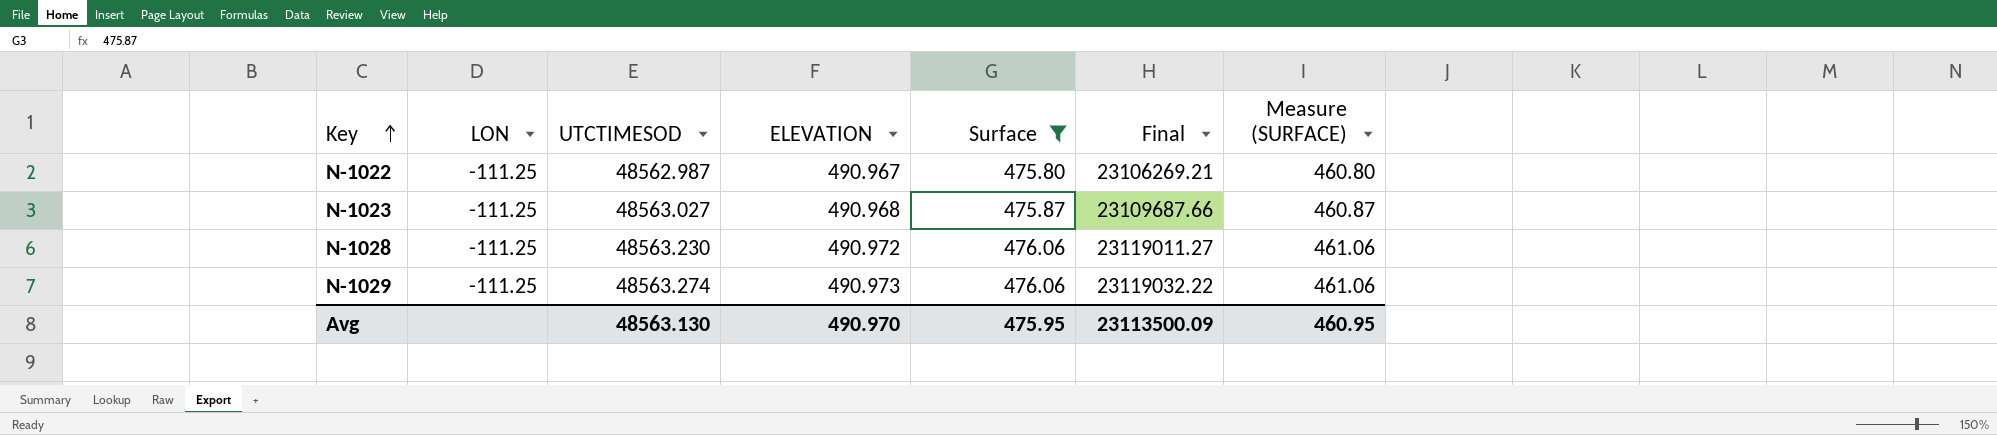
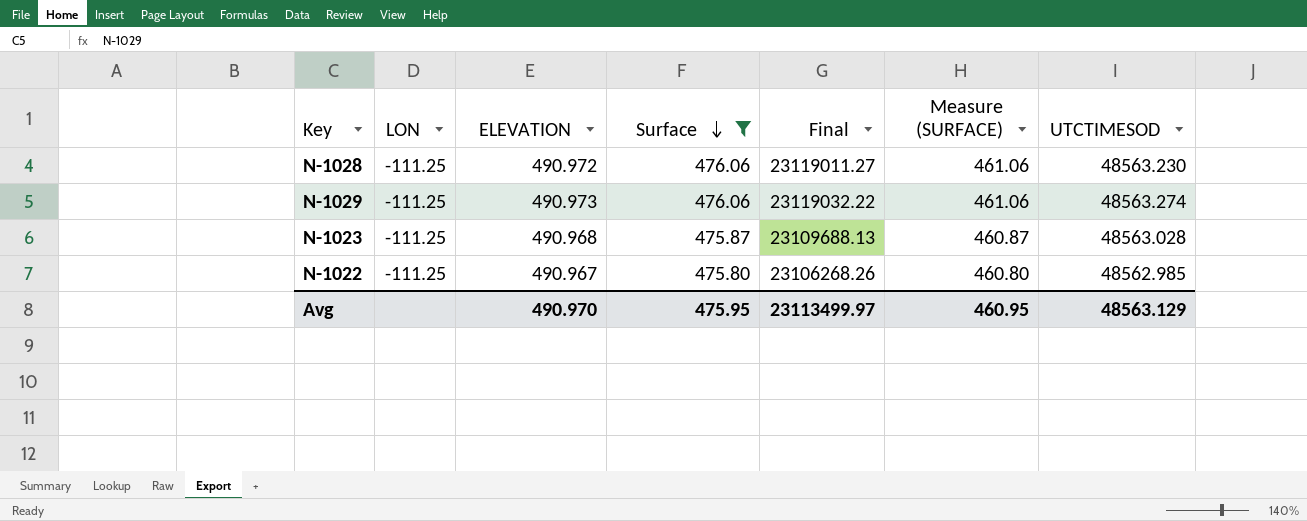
row order: Key ascending -> Surface descending
column UTCTIMESOD | position: 3 -> 7
N-1023 | Final: 23109687.66 -> 23109688.13
N-1023 | UTCTIMESOD: 48563.027 -> 48563.028
N-1022 | Final: 23106269.21 -> 23106268.26
N-1022 | UTCTIMESOD: 48562.987 -> 48562.985
Avg | Final: 23113500.09 -> 23113499.97
Avg | UTCTIMESOD: 48563.130 -> 48563.129

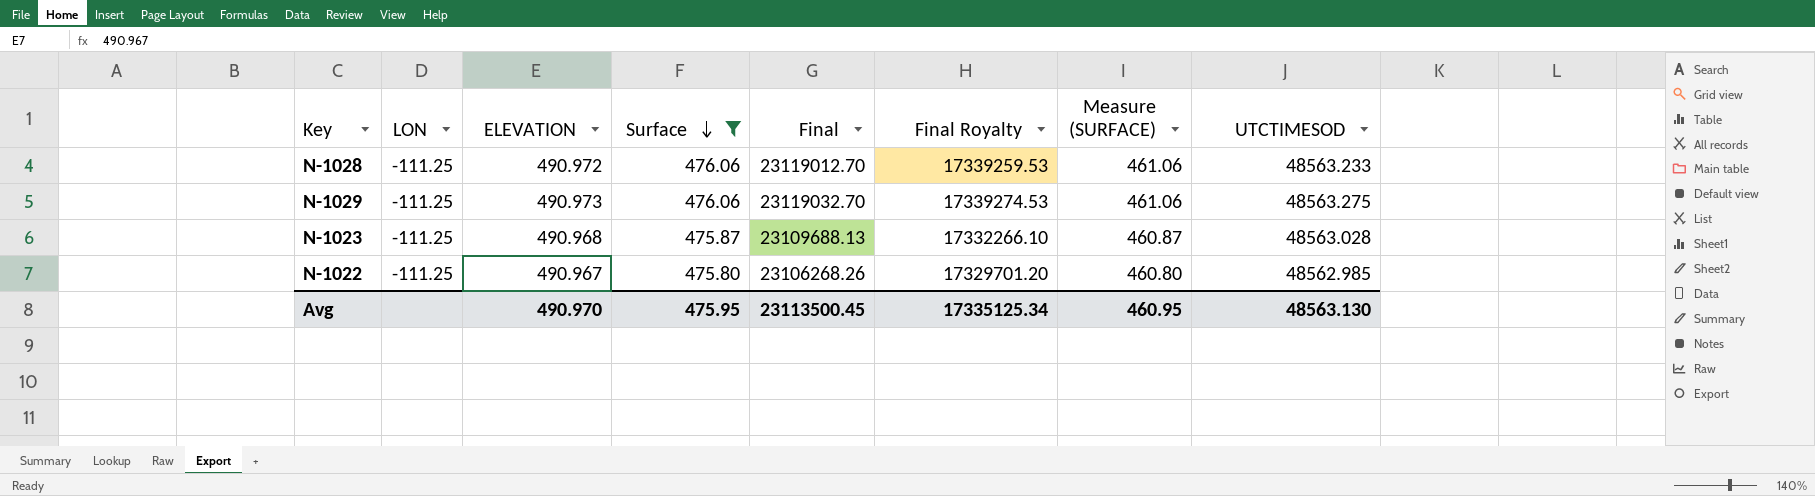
column Final Royalty | formula: none -> [Final] * 0.75
N-1028 | Final: 23119011.27 -> 23119012.70
N-1028 | UTCTIMESOD: 48563.230 -> 48563.233
N-1029 | Final: 23119032.22 -> 23119032.70
N-1029 | UTCTIMESOD: 48563.274 -> 48563.275
Avg | Final: 23113499.97 -> 23113500.45
Avg | UTCTIMESOD: 48563.129 -> 48563.130

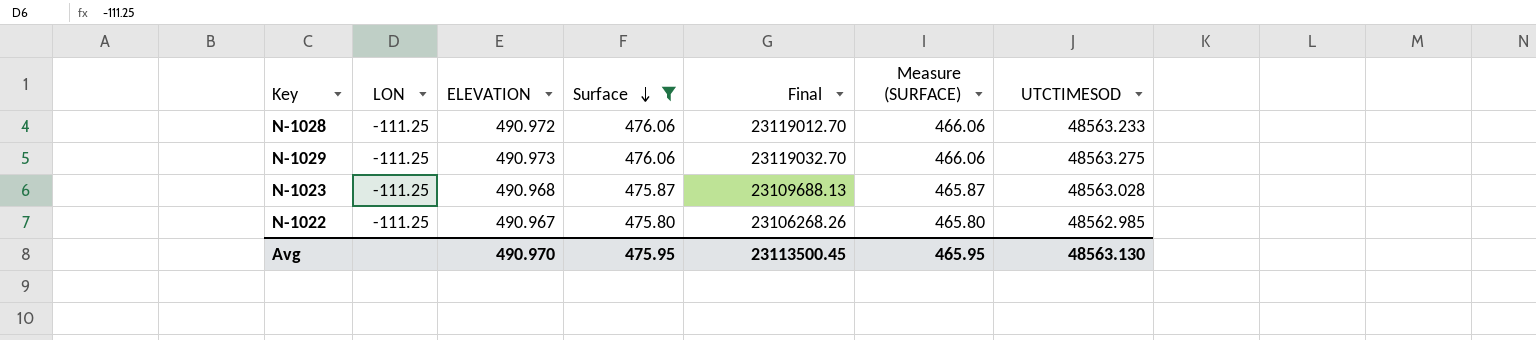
column Final Royalty | formula: [Final] * 0.75 -> none
column Measure (SURFACE) | formula: [Surface] - 15 -> [Surface] - 10
Avg | Measure (SURFACE): 460.95 -> 465.95

